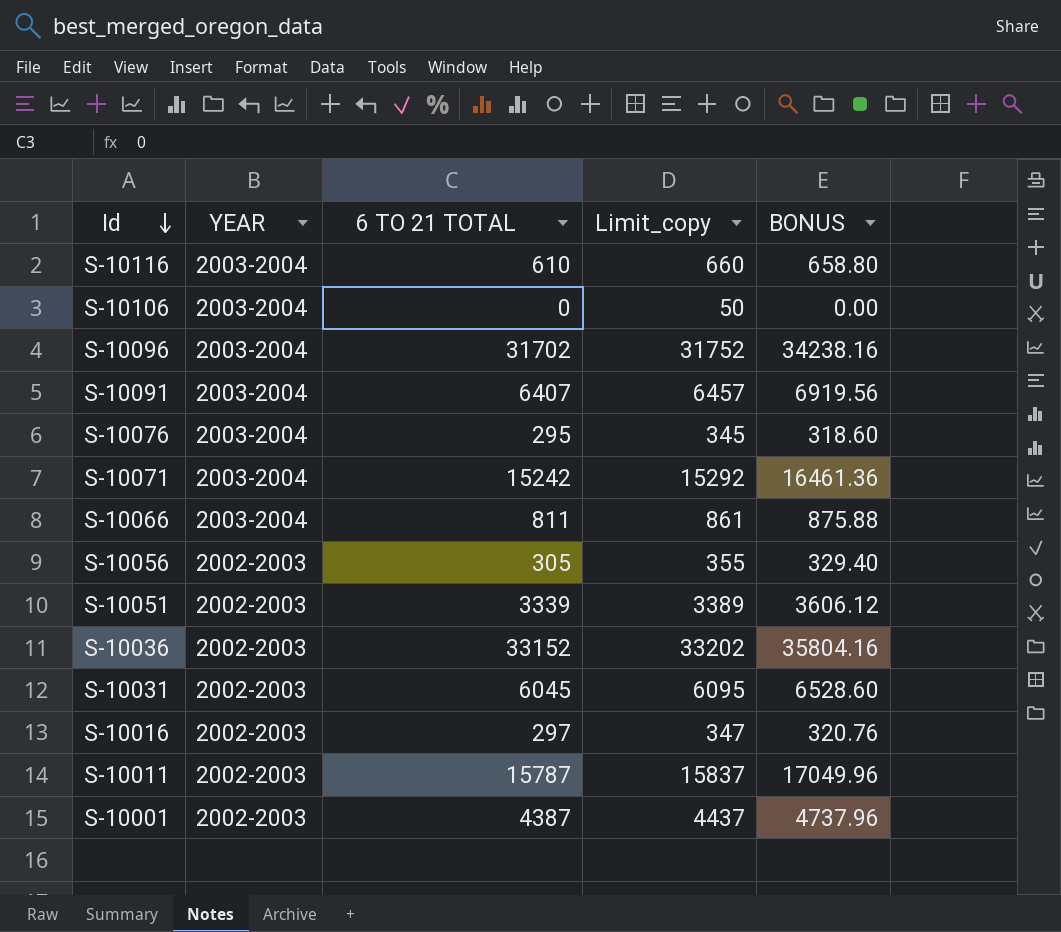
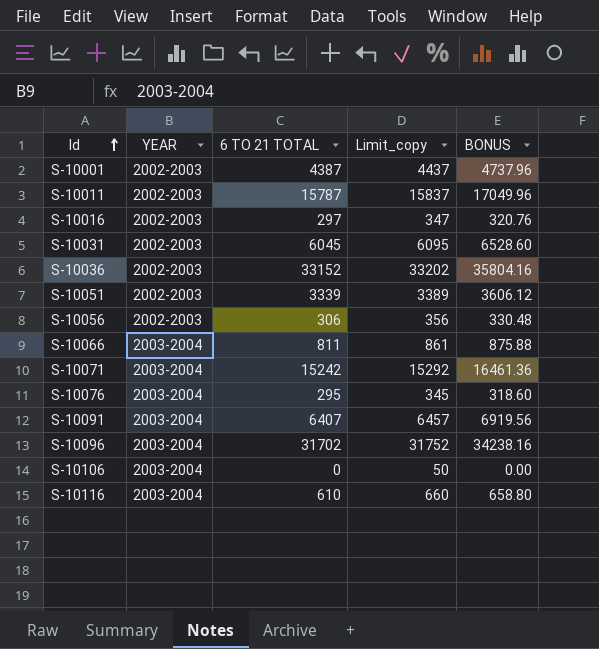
row order: Id descending -> Id ascending
S-10056 | 6 TO 21 TOTAL: 305 -> 306
S-10056 | Limit_copy: 355 -> 356
S-10056 | BONUS: 329.40 -> 330.48

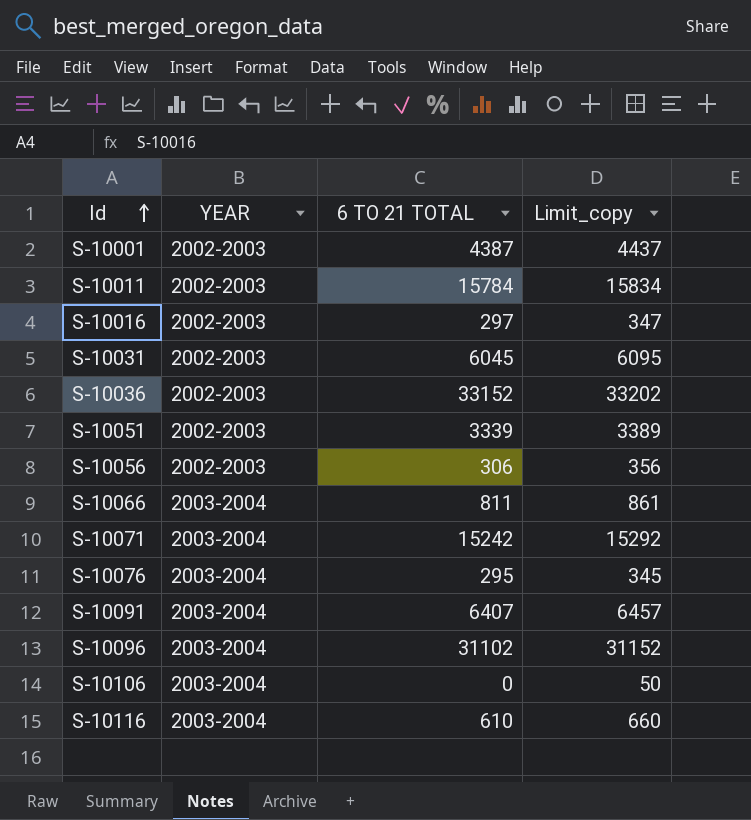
column BONUS | formula: [6 TO 21 TOTAL] * 1.08 -> none
S-10011 | 6 TO 21 TOTAL: 15787 -> 15784
S-10011 | Limit_copy: 15837 -> 15834
S-10096 | 6 TO 21 TOTAL: 31702 -> 31102
S-10096 | Limit_copy: 31752 -> 31152

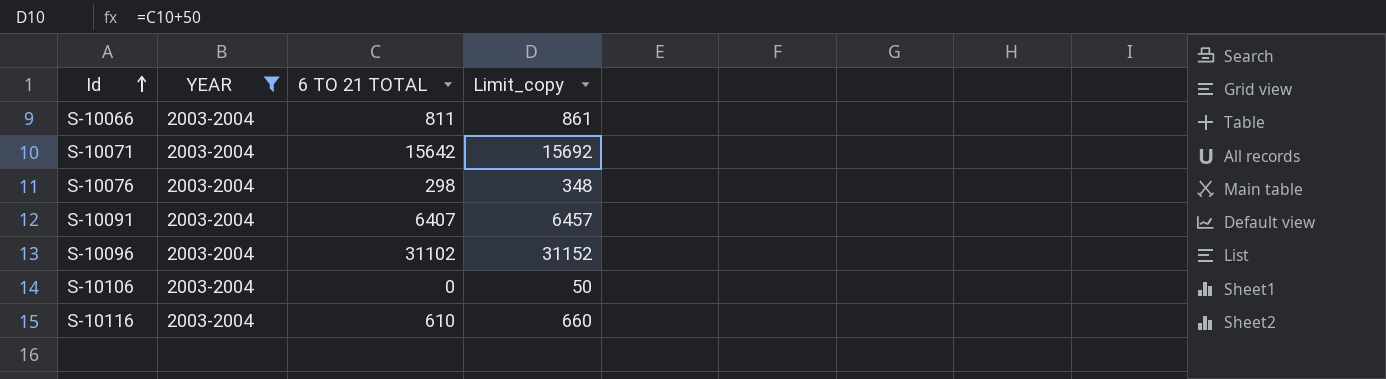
filter: none -> YEAR = 2003-2004
S-10071 | 6 TO 21 TOTAL: 15242 -> 15642
S-10071 | Limit_copy: 15292 -> 15692
S-10076 | 6 TO 21 TOTAL: 295 -> 298
S-10076 | Limit_copy: 345 -> 348

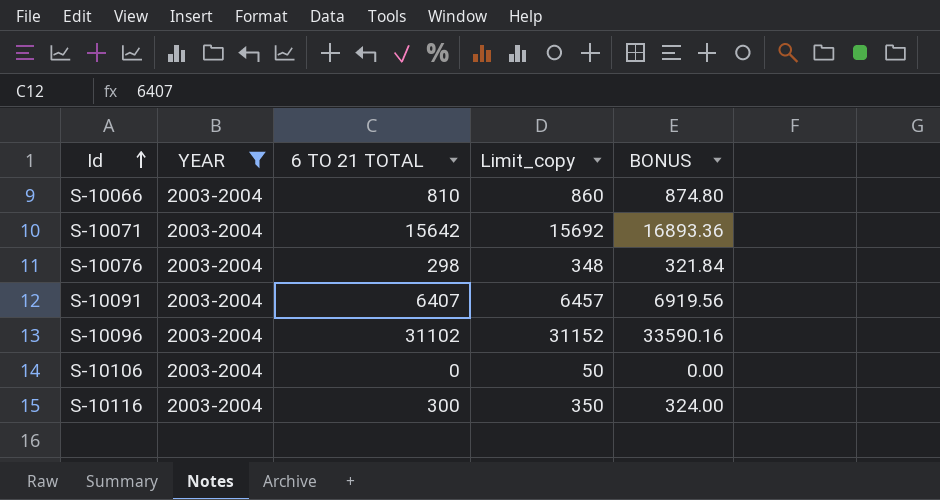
column BONUS | formula: none -> [6 TO 21 TOTAL] * 1.08
S-10066 | 6 TO 21 TOTAL: 811 -> 810
S-10066 | Limit_copy: 861 -> 860
S-10116 | 6 TO 21 TOTAL: 610 -> 300
S-10116 | Limit_copy: 660 -> 350

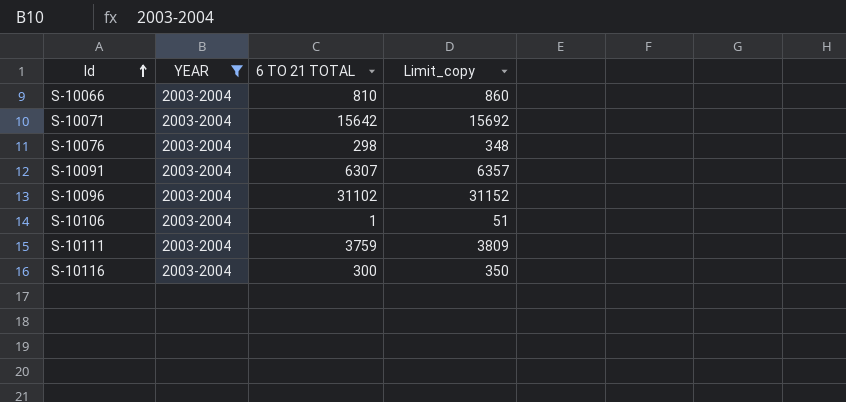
column BONUS | formula: [6 TO 21 TOTAL] * 1.08 -> none
S-10091 | 6 TO 21 TOTAL: 6407 -> 6307
S-10091 | Limit_copy: 6457 -> 6357
S-10106 | 6 TO 21 TOTAL: 0 -> 1
S-10106 | Limit_copy: 50 -> 51
row S-10111: none -> 2003-2004 | 3759 | 3809

